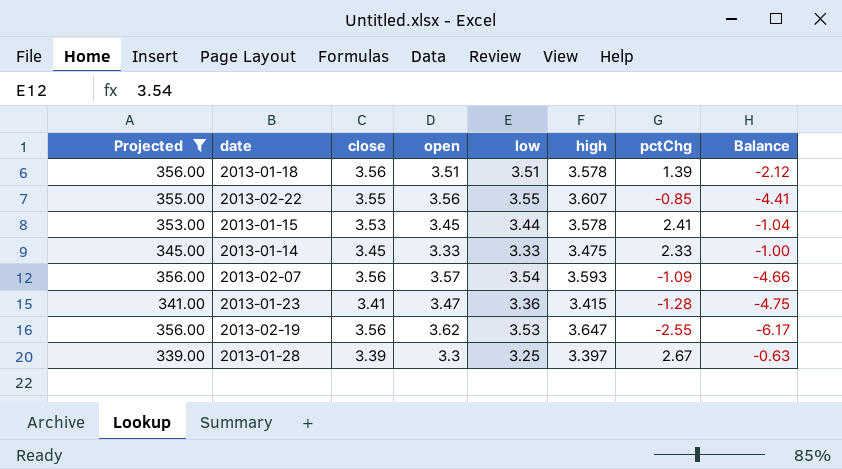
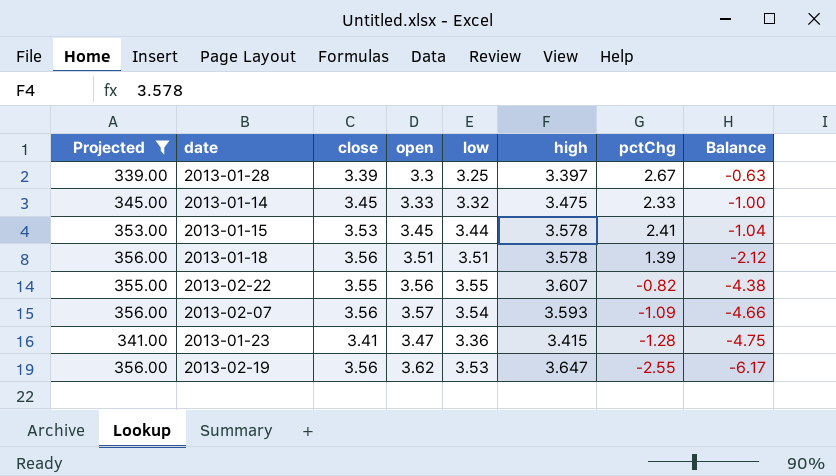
row order: none -> Balance descending
2013-01-14 | low: 3.33 -> 3.32
2013-02-22 | pctChg: -0.85 -> -0.82
2013-02-22 | Balance: -4.41 -> -4.38

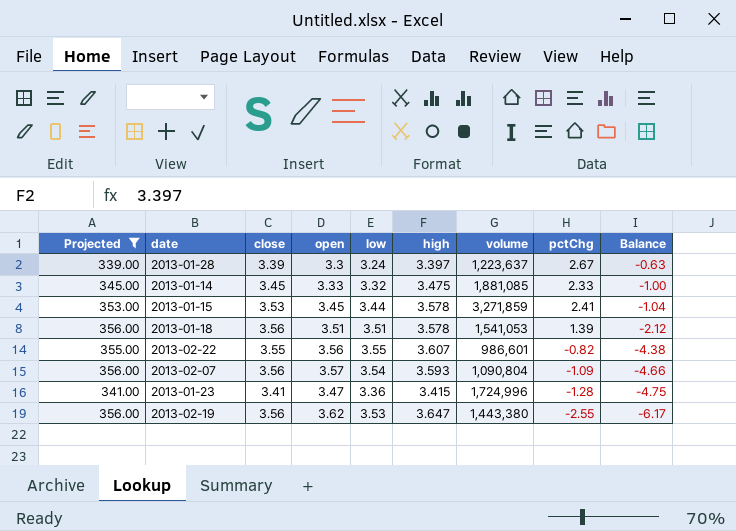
column volume | position: none -> 7
2013-01-28 | low: 3.25 -> 3.24

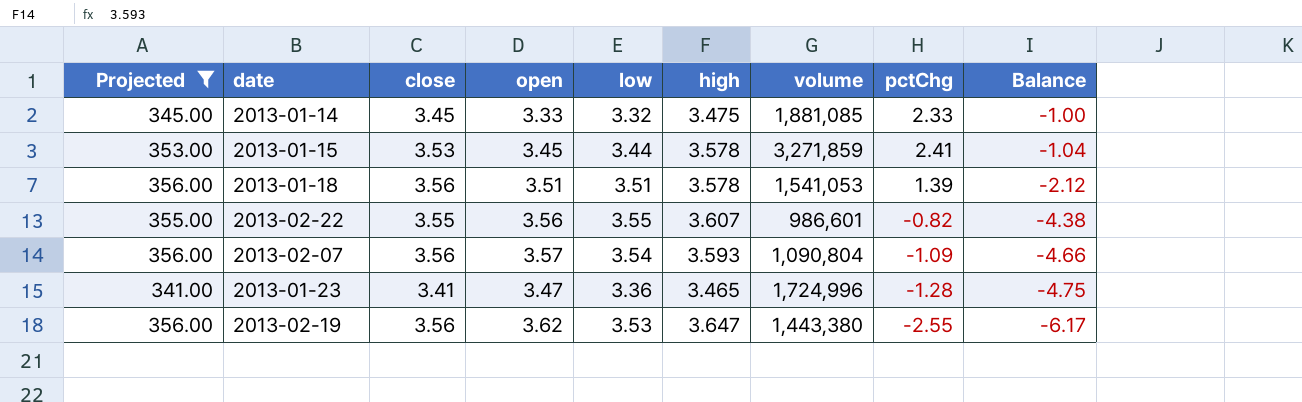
row 2013-01-28: 339.00 | 3.39 | 3.3 | 3.24 | 3.397 | 1,223,637 | 2.67 | -0.63 -> none
2013-01-23 | high: 3.415 -> 3.465

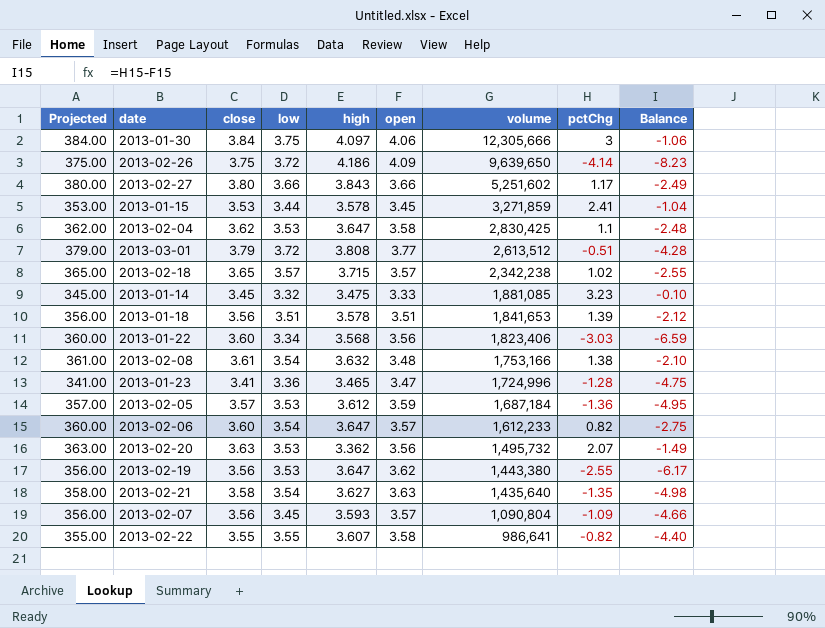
filter: Projected <= 356.00 -> none
row order: Balance descending -> volume descending
column open | position: 4 -> 6
2013-01-14 | pctChg: 2.33 -> 3.23
2013-01-14 | Balance: -1.00 -> -0.10
2013-01-18 | volume: 1,541,053 -> 1,841,653
2013-02-07 | low: 3.54 -> 3.45
2013-02-22 | open: 3.56 -> 3.58
2013-02-22 | volume: 986,601 -> 986,641
2013-02-22 | Balance: -4.38 -> -4.40

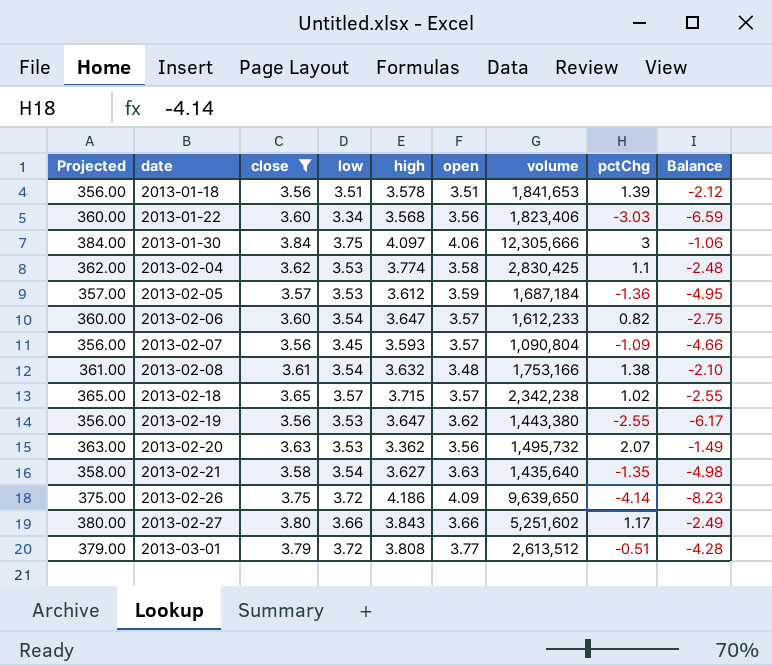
filter: none -> close >= 3.56
row order: volume descending -> date ascending
2013-02-04 | high: 3.647 -> 3.774

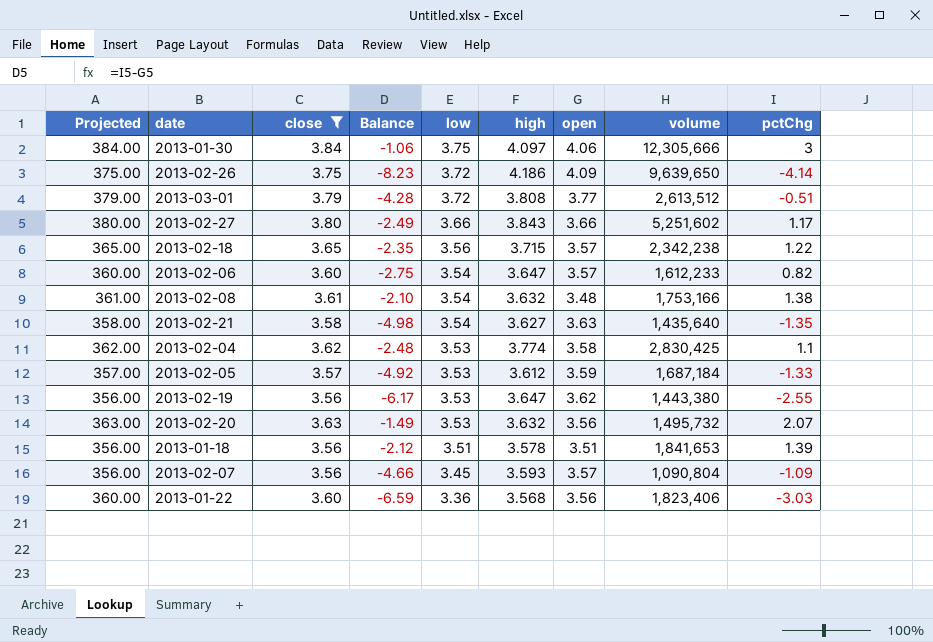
row order: date ascending -> low descending
column Balance | position: 9 -> 4
2013-02-18 | Balance: -2.55 -> -2.35
2013-02-18 | low: 3.57 -> 3.56
2013-02-18 | pctChg: 1.02 -> 1.22
2013-02-05 | Balance: -4.95 -> -4.92
2013-02-05 | pctChg: -1.36 -> -1.33
2013-02-20 | high: 3.362 -> 3.632
2013-01-22 | low: 3.34 -> 3.36

